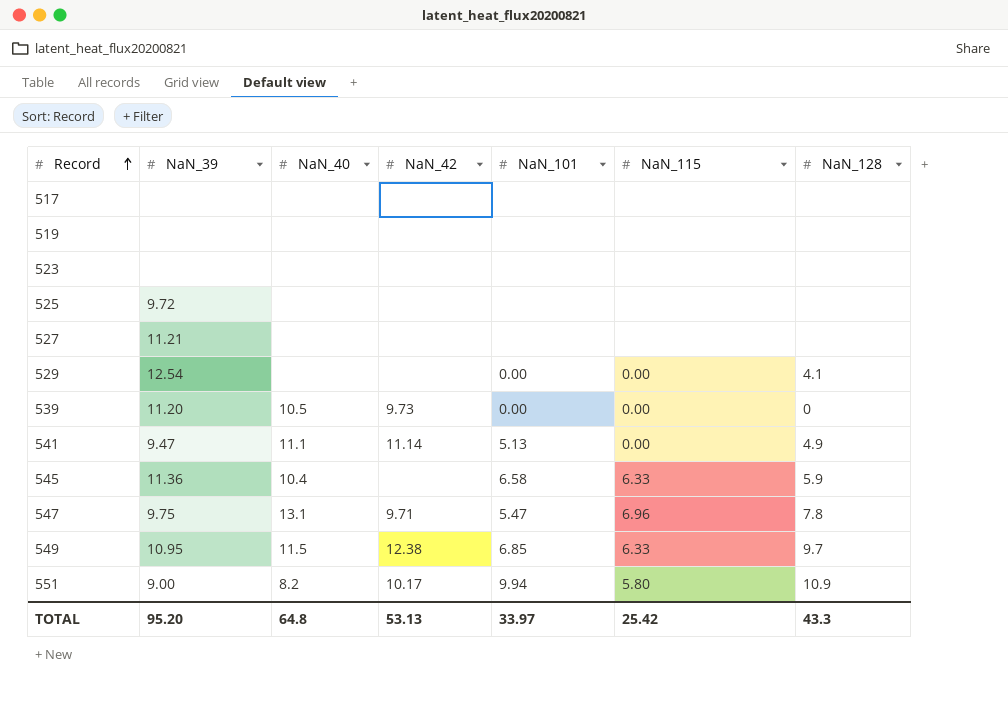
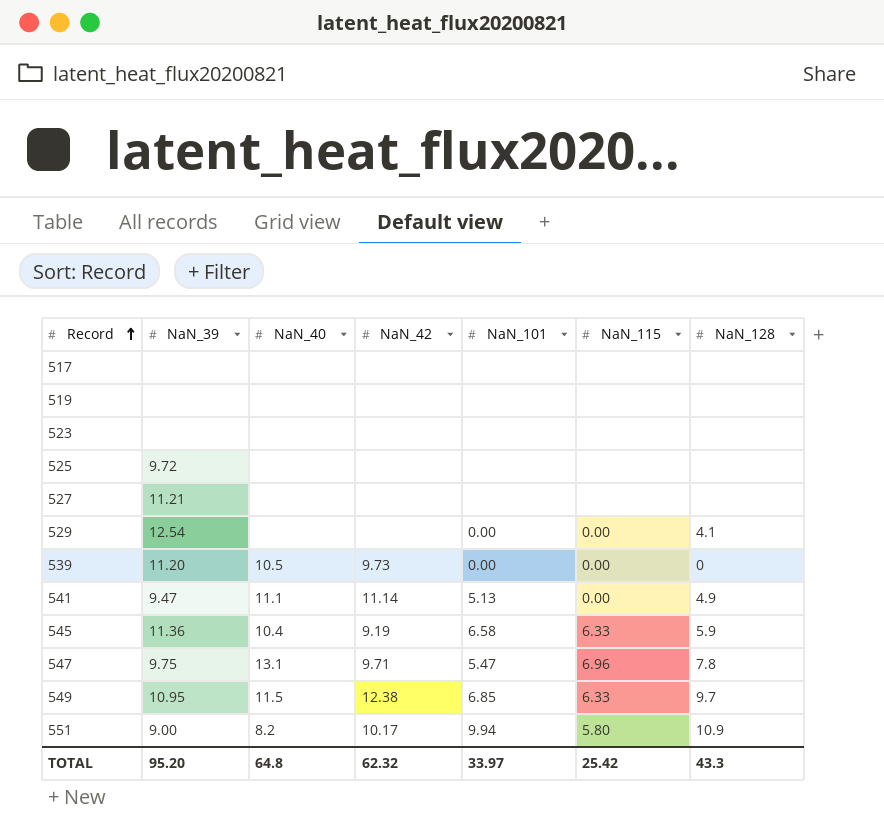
545 | NaN_42: none -> 9.19
TOTAL | NaN_42: 53.13 -> 62.32

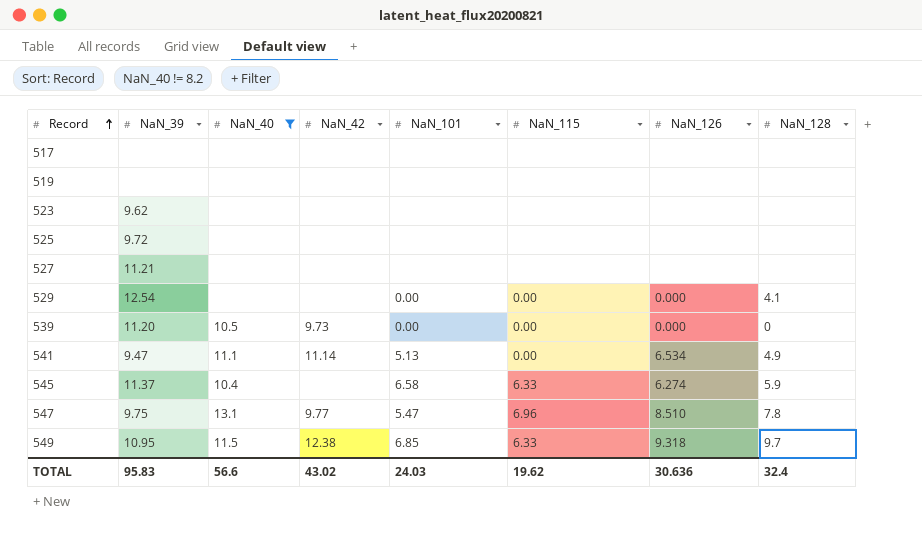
filter: none -> NaN_40 != 8.2
column NaN_126 | position: none -> 7
523 | NaN_39: none -> 9.62
545 | NaN_39: 11.36 -> 11.37
545 | NaN_42: 9.19 -> none
547 | NaN_42: 9.71 -> 9.77
TOTAL | NaN_39: 95.20 -> 95.83
TOTAL | NaN_40: 64.8 -> 56.6
TOTAL | NaN_42: 62.32 -> 43.02
TOTAL | NaN_101: 33.97 -> 24.03
TOTAL | NaN_115: 25.42 -> 19.62
TOTAL | NaN_128: 43.3 -> 32.4

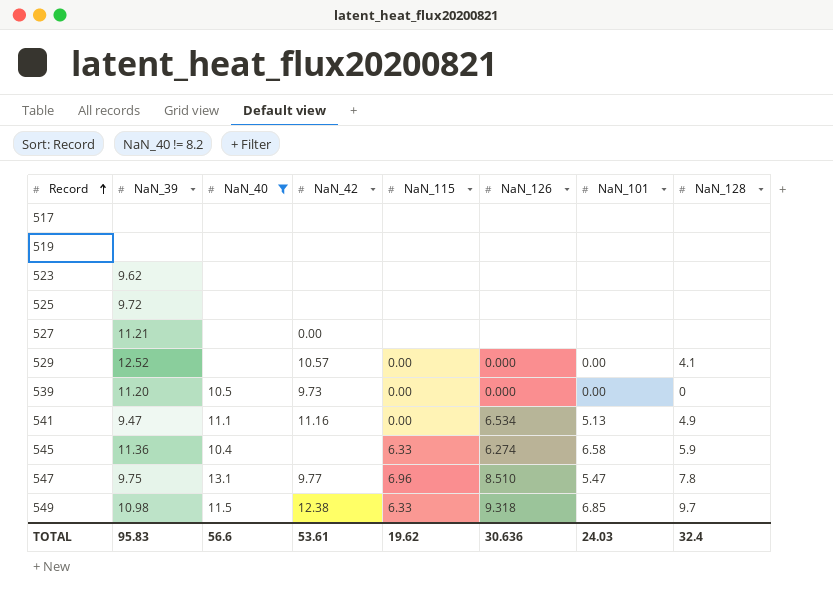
column NaN_101 | position: 5 -> 7
527 | NaN_42: none -> 0.00
529 | NaN_39: 12.54 -> 12.52
529 | NaN_42: none -> 10.57
541 | NaN_42: 11.14 -> 11.16
545 | NaN_39: 11.37 -> 11.36
549 | NaN_39: 10.95 -> 10.98
TOTAL | NaN_42: 43.02 -> 53.61

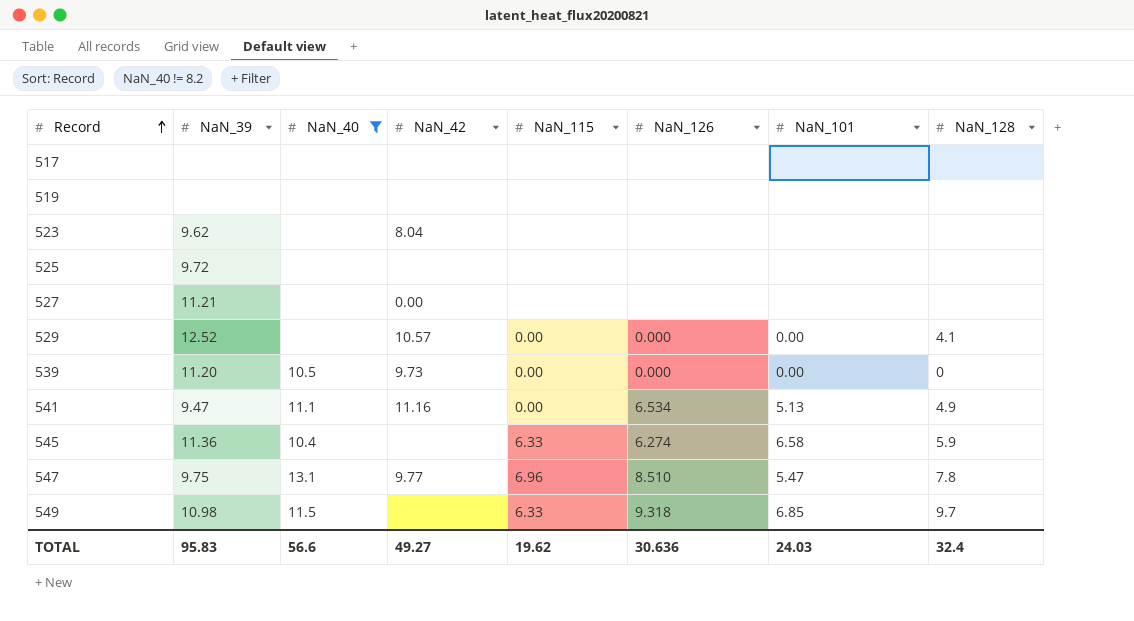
523 | NaN_42: none -> 8.04
549 | NaN_42: 12.38 -> none
TOTAL | NaN_42: 53.61 -> 49.27

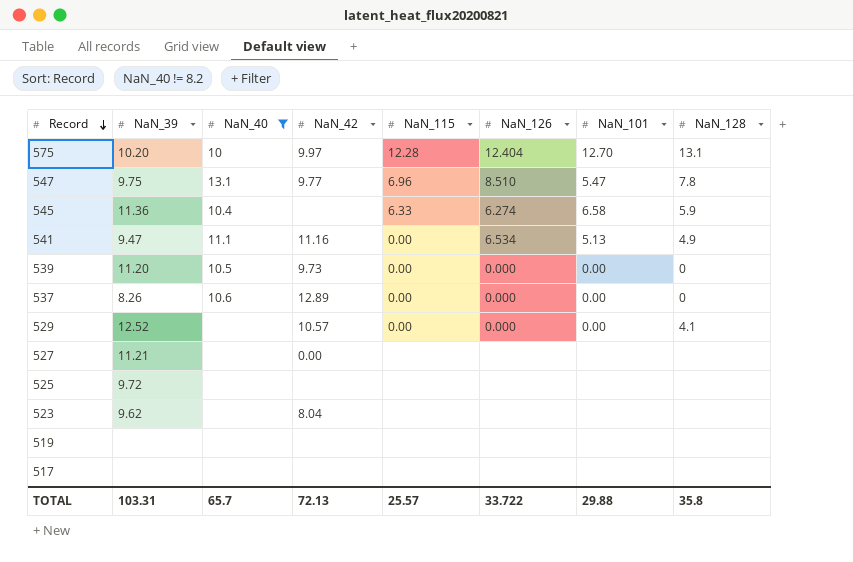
row order: Record ascending -> Record descending
row 549: 10.98 | 11.5 | none | 6.33 | 9.318 | 6.85 | 9.7 -> none
row 575: none -> 10.20 | 10 | 9.97 | 12.28 | 12.404 | 12.70 | 13.1
row 537: none -> 8.26 | 10.6 | 12.89 | 0.00 | 0.000 | 0.00 | 0
TOTAL | NaN_39: 95.83 -> 103.31
TOTAL | NaN_40: 56.6 -> 65.7
TOTAL | NaN_42: 49.27 -> 72.13
TOTAL | NaN_115: 19.62 -> 25.57
TOTAL | NaN_126: 30.636 -> 33.722
TOTAL | NaN_101: 24.03 -> 29.88
TOTAL | NaN_128: 32.4 -> 35.8

